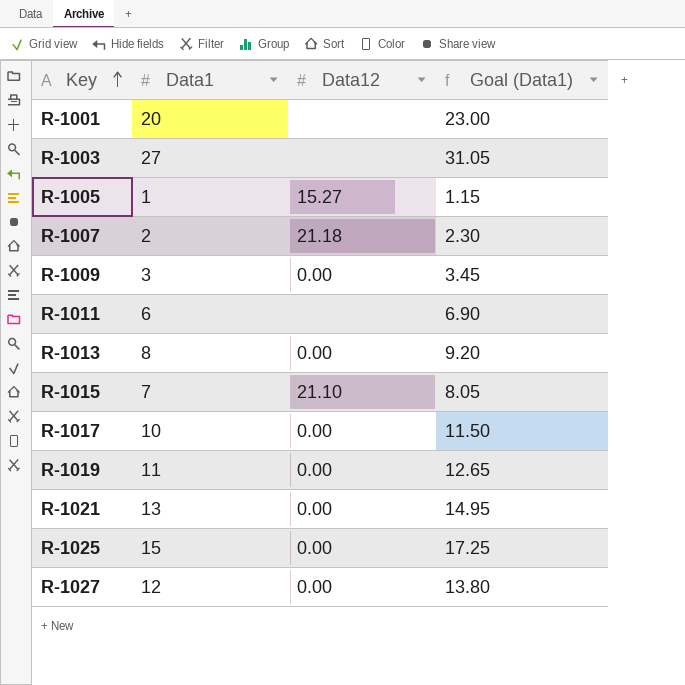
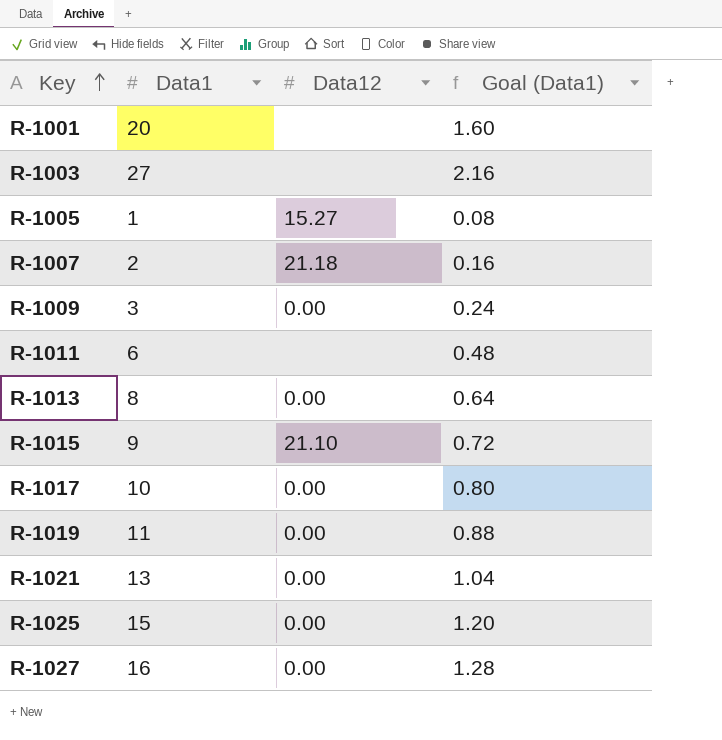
column Goal (Data1) | formula: [Data1] * 1.15 -> [Data1] * 0.08
R-1015 | Data1: 7 -> 9
R-1027 | Data1: 12 -> 16

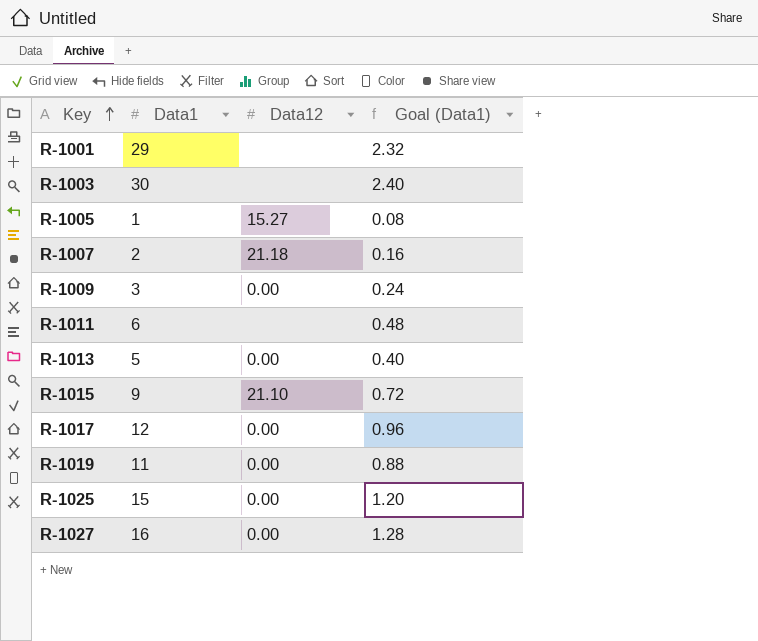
row R-1021: 13 | 0.00 | 1.04 -> none
R-1001 | Data1: 20 -> 29
R-1001 | Goal (Data1): 1.60 -> 2.32
R-1003 | Data1: 27 -> 30
R-1003 | Goal (Data1): 2.16 -> 2.40
R-1013 | Data1: 8 -> 5
R-1013 | Goal (Data1): 0.64 -> 0.40
R-1017 | Data1: 10 -> 12
R-1017 | Goal (Data1): 0.80 -> 0.96

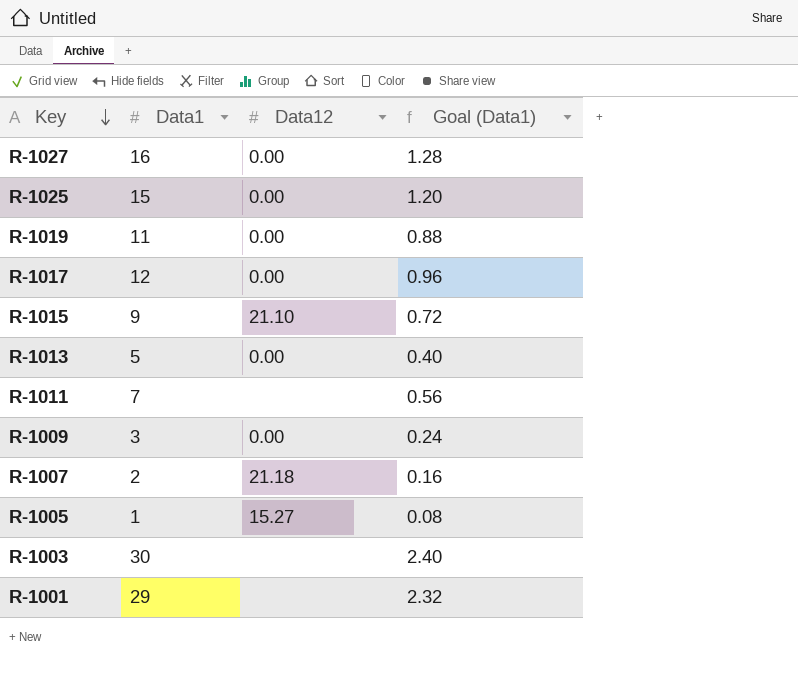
row order: Key ascending -> Key descending
R-1011 | Data1: 6 -> 7
R-1011 | Goal (Data1): 0.48 -> 0.56

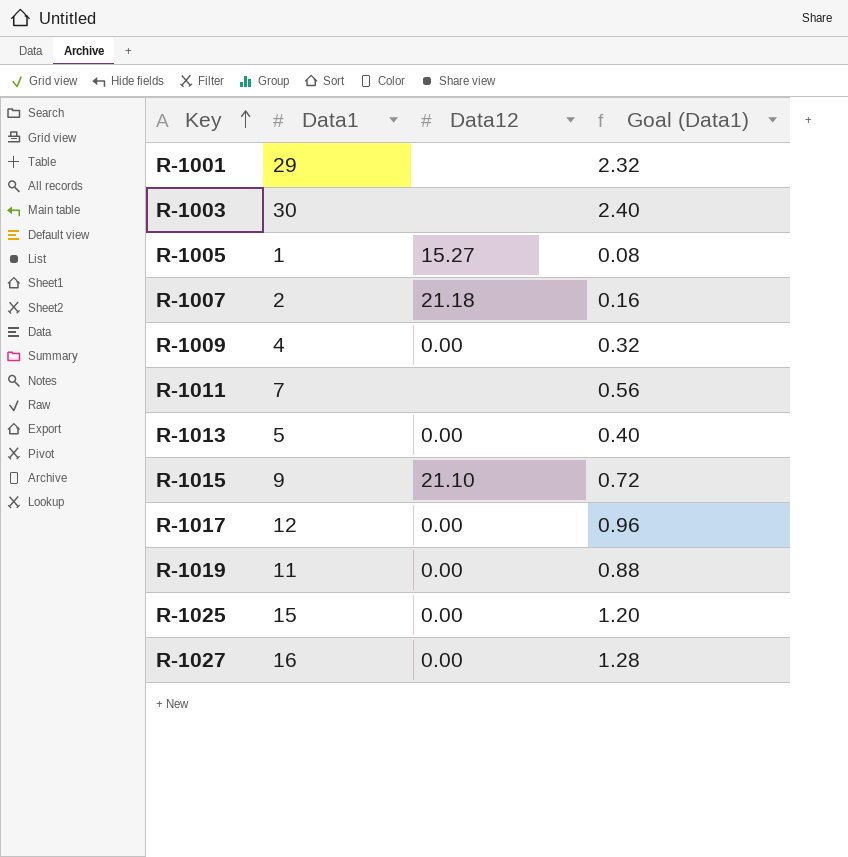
row order: Key descending -> Key ascending
R-1009 | Data1: 3 -> 4
R-1009 | Goal (Data1): 0.24 -> 0.32

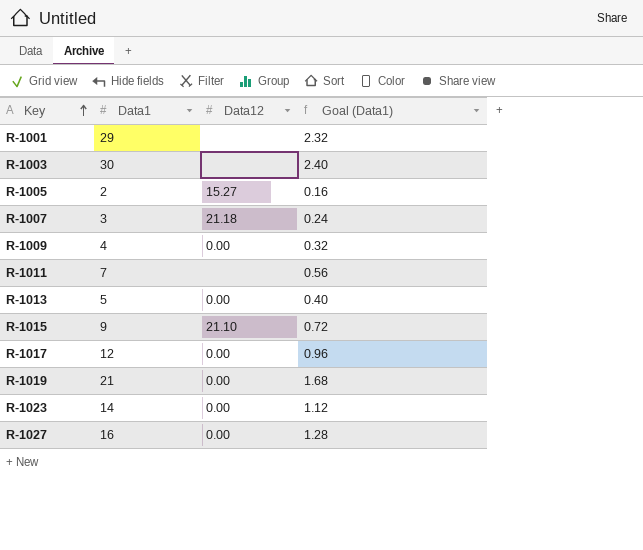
row R-1025: 15 | 0.00 | 1.20 -> none
R-1005 | Data1: 1 -> 2
R-1005 | Goal (Data1): 0.08 -> 0.16
R-1007 | Data1: 2 -> 3
R-1007 | Goal (Data1): 0.16 -> 0.24
R-1019 | Data1: 11 -> 21
R-1019 | Goal (Data1): 0.88 -> 1.68
row R-1023: none -> 14 | 0.00 | 1.12

